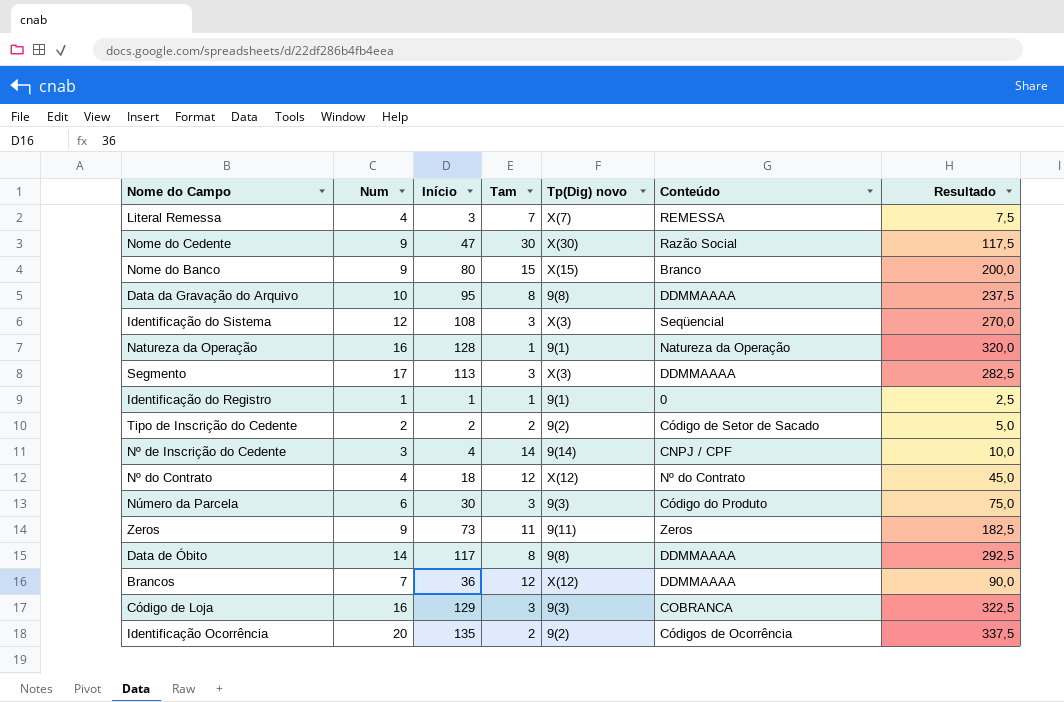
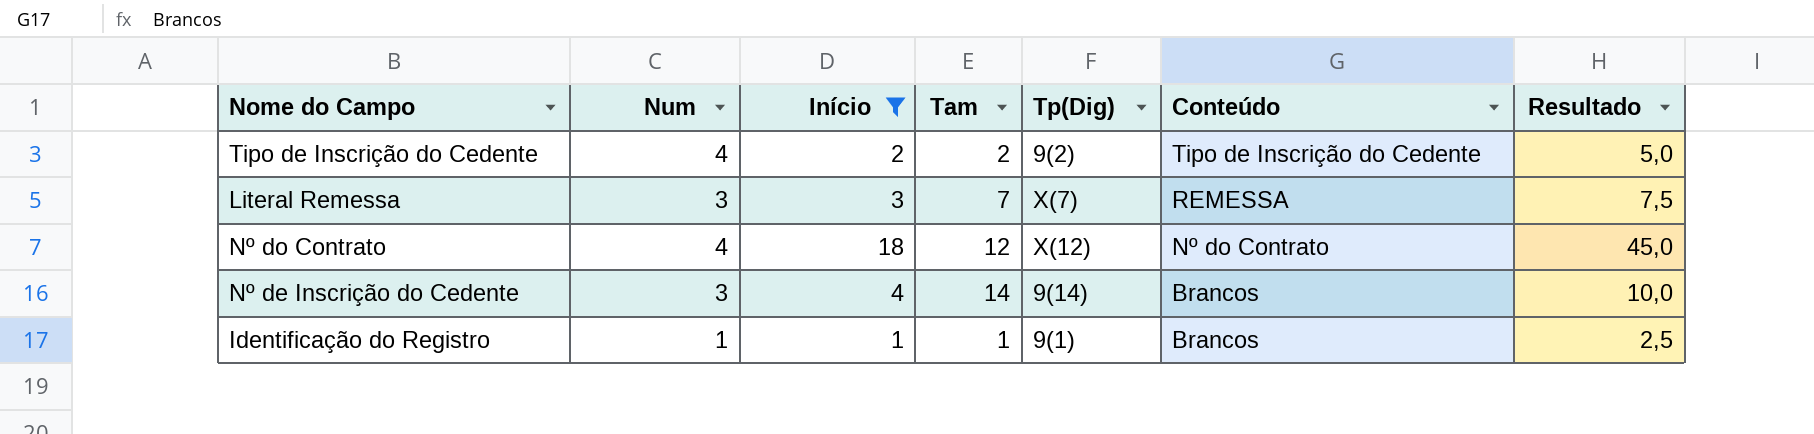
filter: none -> Início <= 18
row order: none -> Conteúdo descending
column name: Tp(Dig) novo -> Tp(Dig)
Tipo de Inscrição do Cedente | Num: 2 -> 4
Tipo de Inscrição do Cedente | Conteúdo: Código de Setor de Sacado -> Tipo de Inscrição do Cedente
Literal Remessa | Num: 4 -> 3
Nº de Inscrição do Cedente | Conteúdo: CNPJ / CPF -> Brancos
Identificação do Registro | Conteúdo: 0 -> Brancos

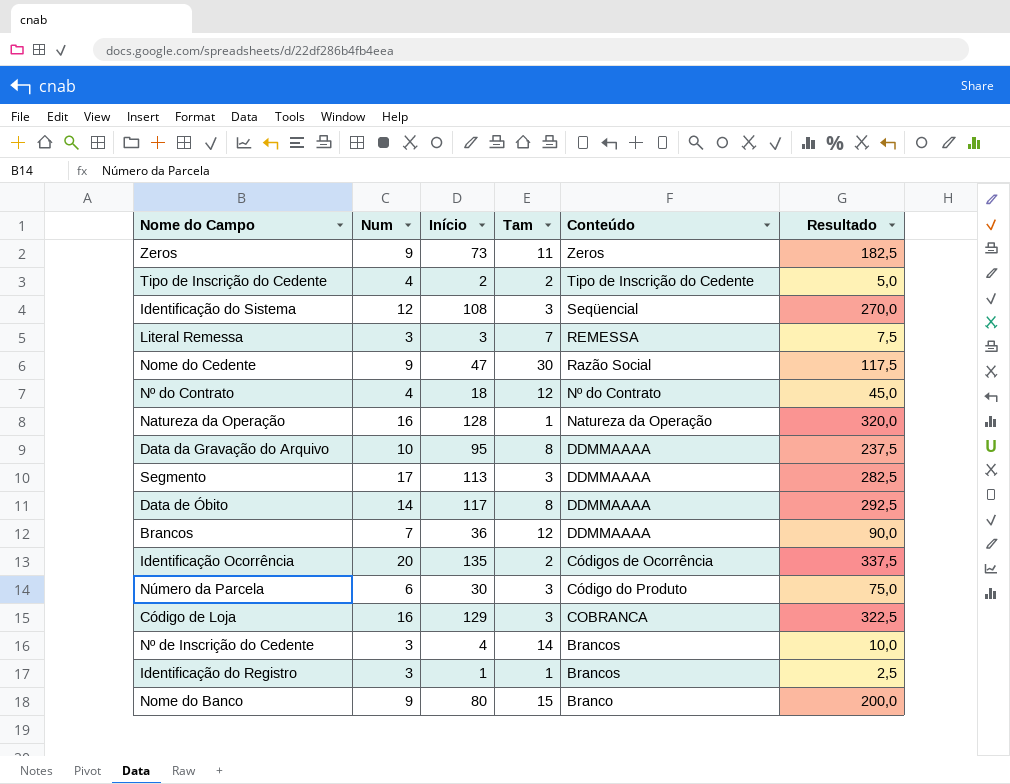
filter: Início <= 18 -> none
column Tp(Dig) | position: 5 -> none
Identificação do Registro | Num: 1 -> 3

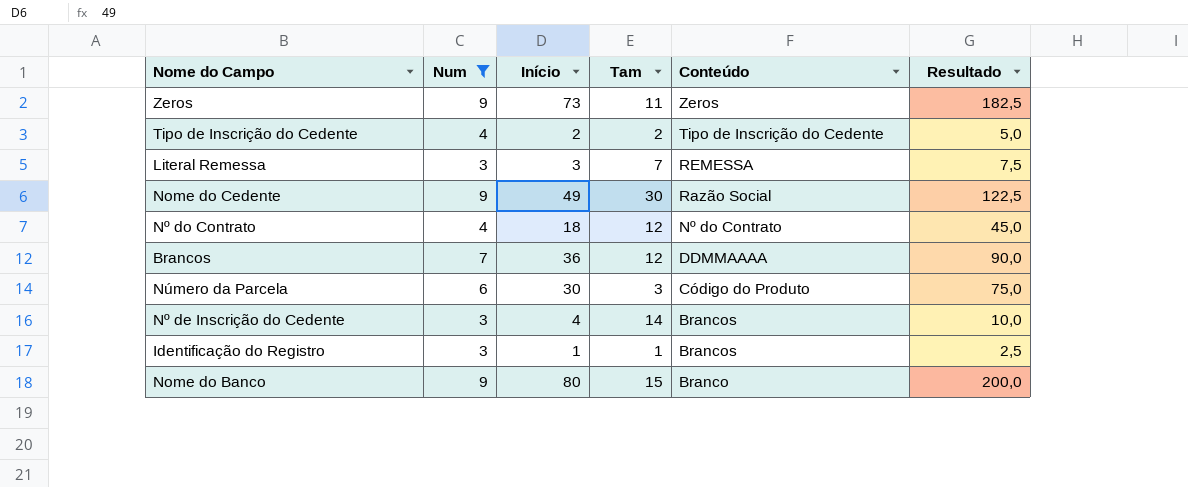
filter: none -> Num <= 9
Nome do Cedente | Início: 47 -> 49
Nome do Cedente | Resultado: 117,5 -> 122,5

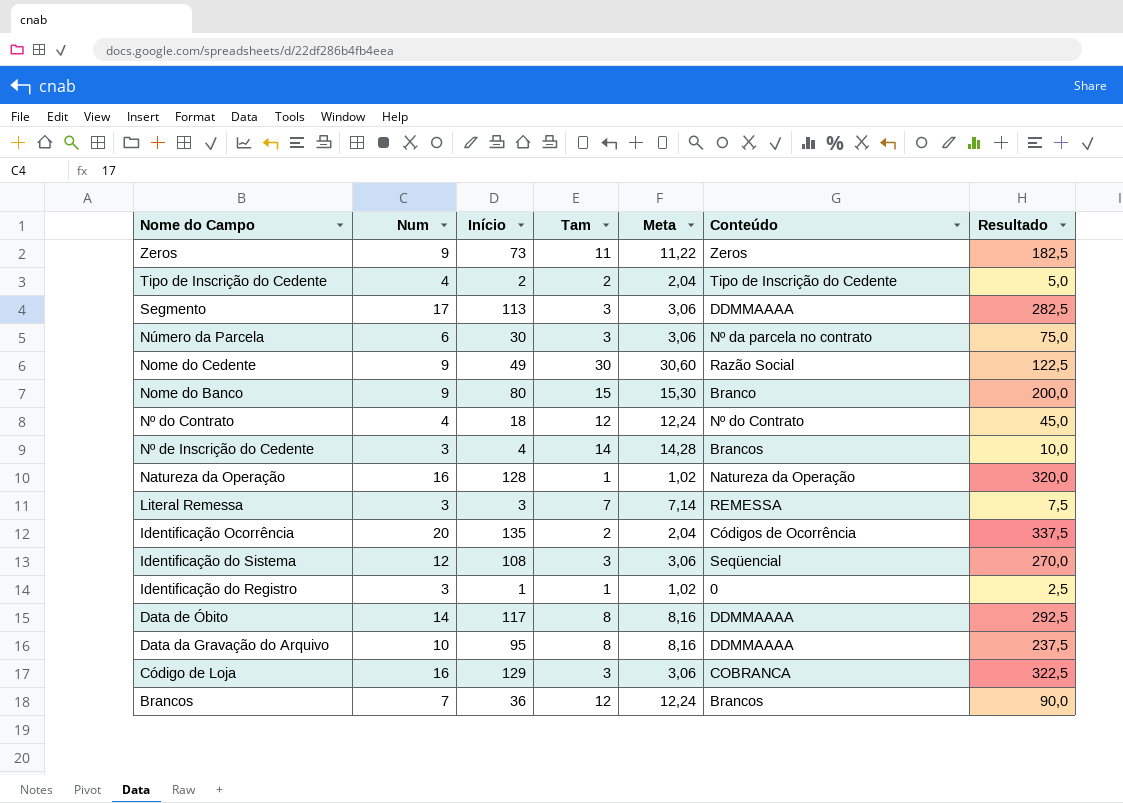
filter: Num <= 9 -> none
row order: Conteúdo descending -> Nome do Campo descending
column Meta | formula: none -> [Tam] * 1,02
Número da Parcela | Conteúdo: Código do Produto -> Nº da parcela no contrato
Identificação do Registro | Conteúdo: Brancos -> 0
Brancos | Conteúdo: DDMMAAAA -> Brancos

